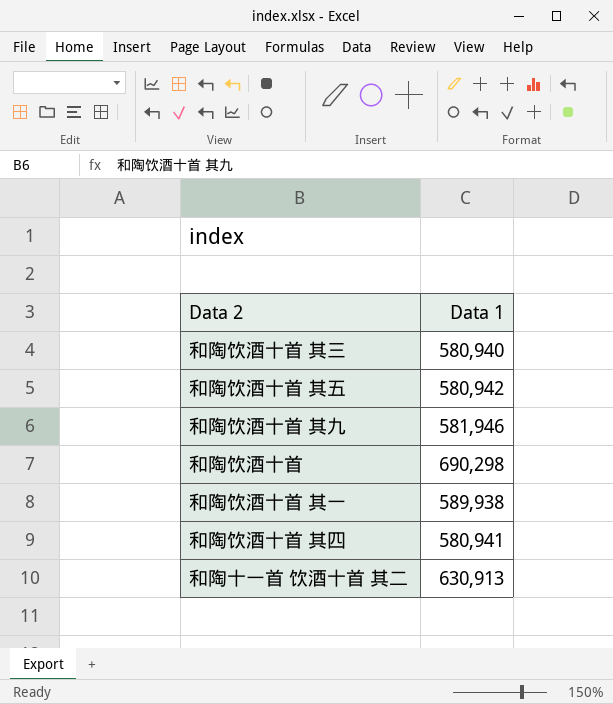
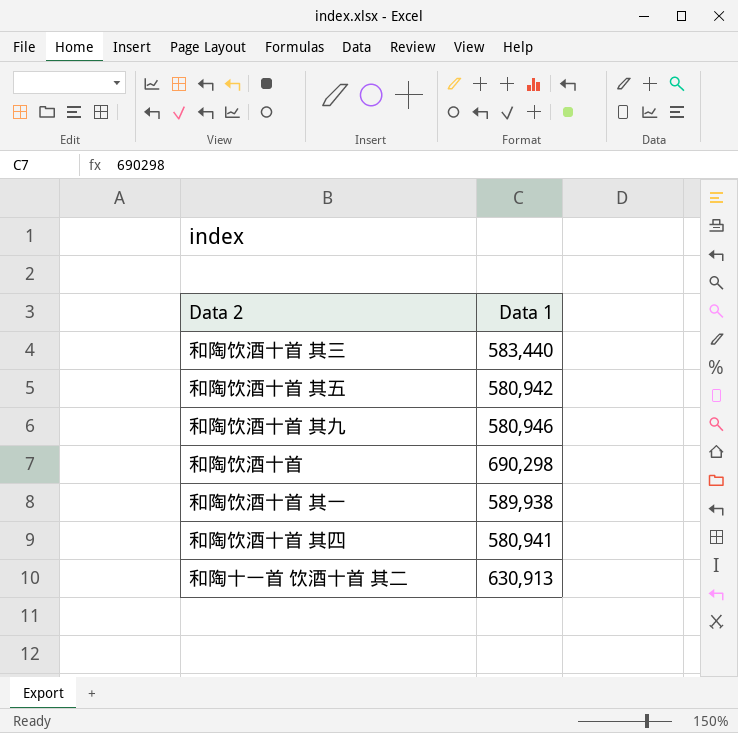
和陶饮酒十首 其三 | Data 1: 580,940 -> 583,440
和陶饮酒十首 其九 | Data 1: 581,946 -> 580,946

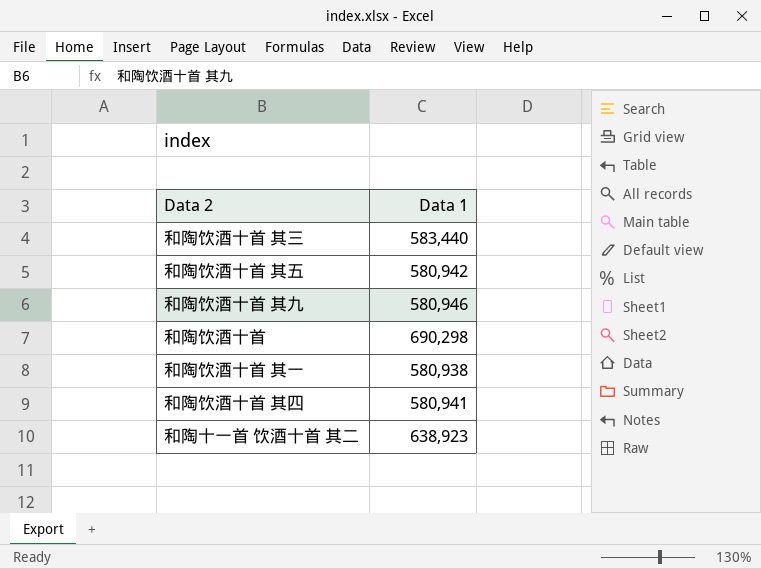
和陶饮酒十首 其一 | Data 1: 589,938 -> 580,938
和陶十一首 饮酒十首 其二 | Data 1: 630,913 -> 638,923

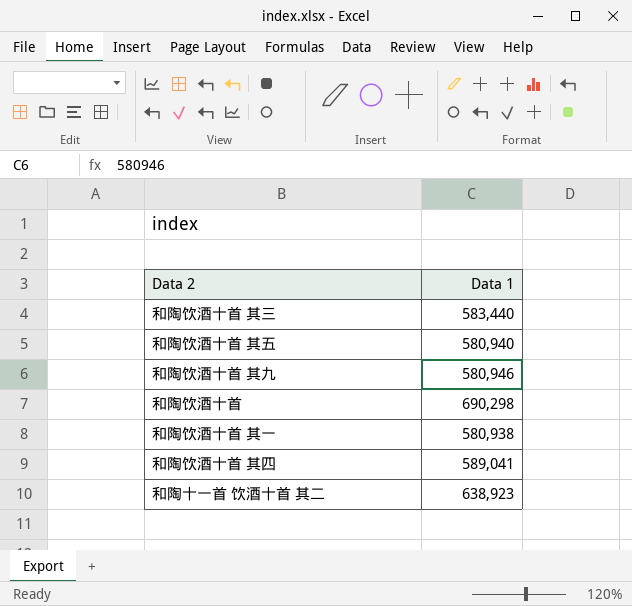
和陶饮酒十首 其五 | Data 1: 580,942 -> 580,940
和陶饮酒十首 其四 | Data 1: 580,941 -> 589,041

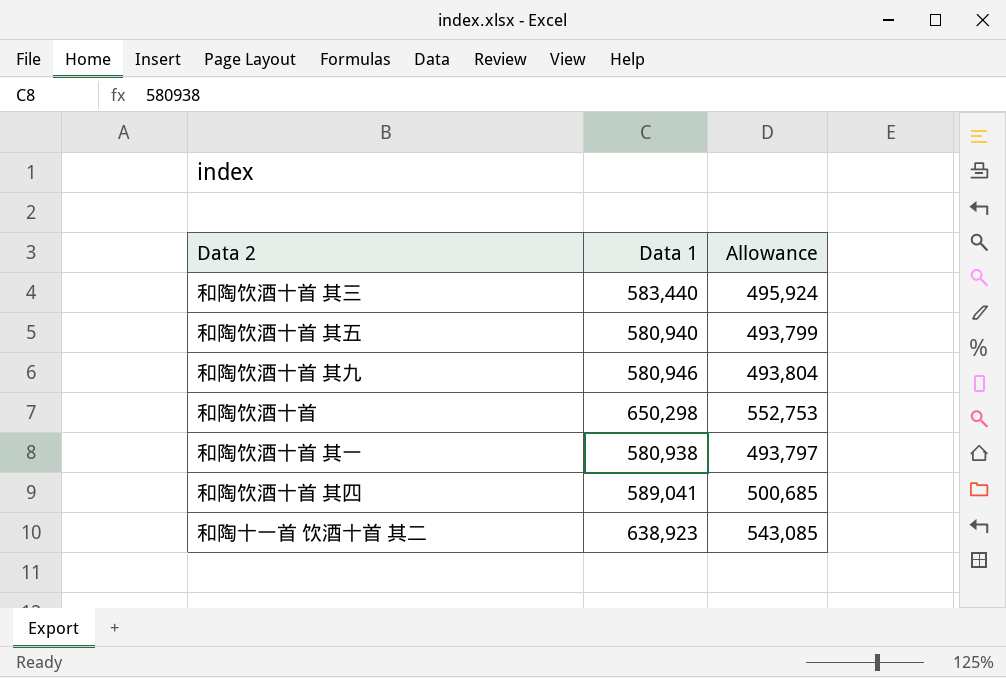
column Allowance | formula: none -> [Data 1] * 0.85
和陶饮酒十首 | Data 1: 690,298 -> 650,298

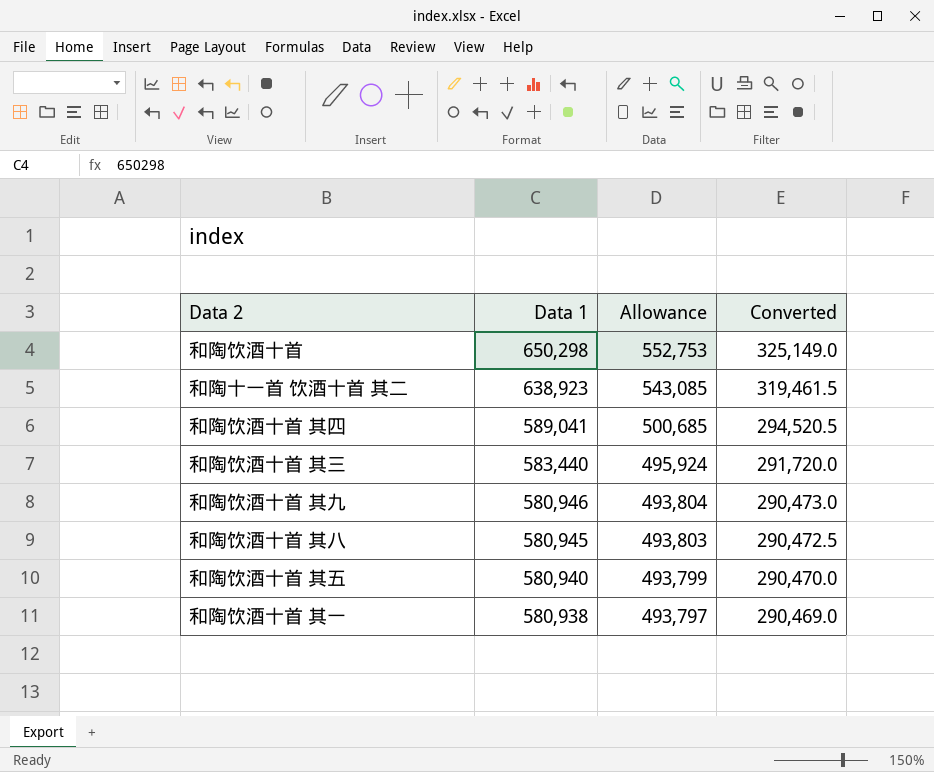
row order: none -> Data 1 descending
column Converted | formula: none -> [Data 1] * 0.5
row 和陶饮酒十首 其八: none -> 580,945 | 493,803 | 290,472.5

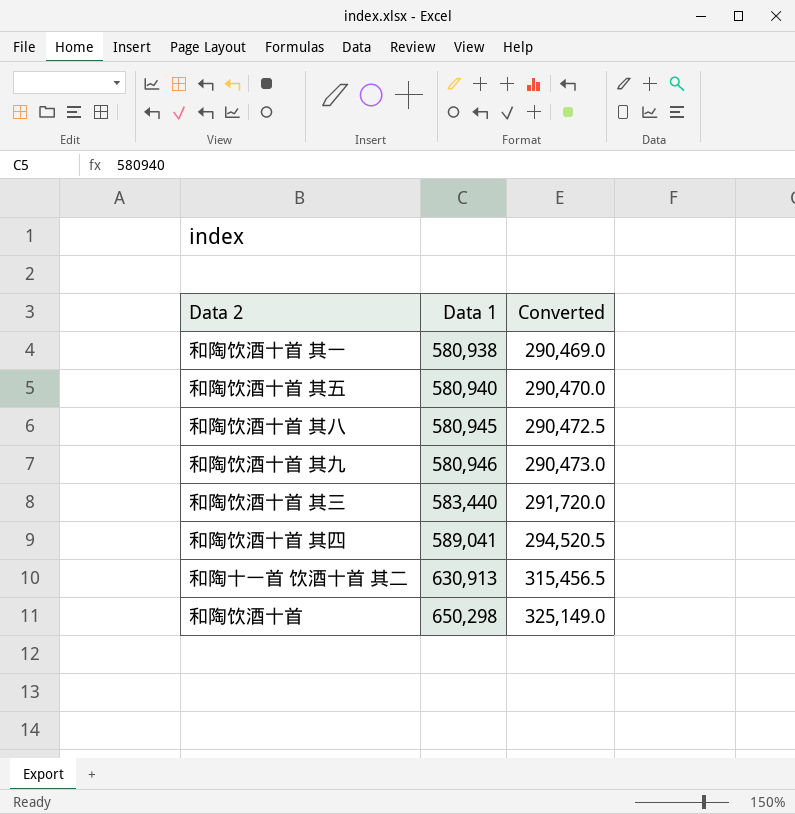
row order: Data 1 descending -> Data 1 ascending
column Allowance | formula: [Data 1] * 0.85 -> none
和陶十一首 饮酒十首 其二 | Data 1: 638,923 -> 630,913
和陶十一首 饮酒十首 其二 | Converted: 319,461.5 -> 315,456.5

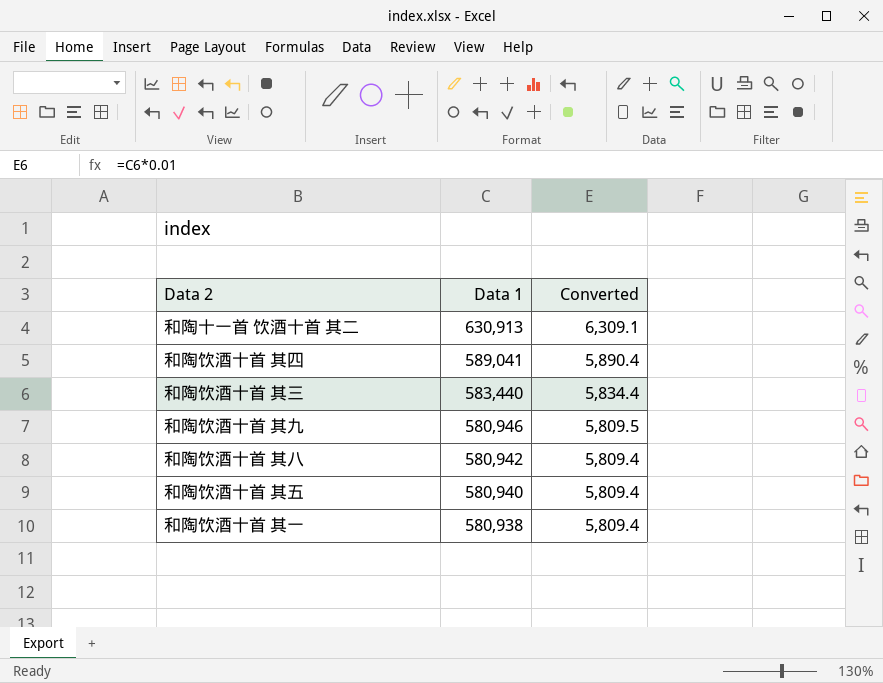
row order: Data 1 ascending -> Data 1 descending
column Converted | formula: [Data 1] * 0.5 -> [Data 1] * 0.01
row 和陶饮酒十首: 650,298 | 325,149.0 -> none
和陶饮酒十首 其八 | Data 1: 580,945 -> 580,942

